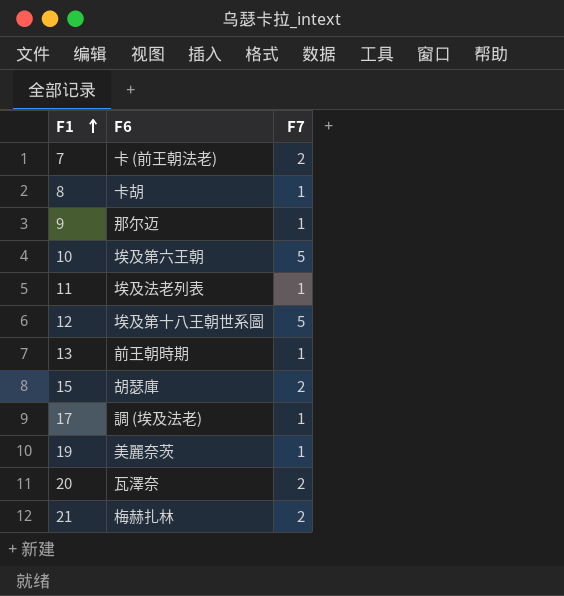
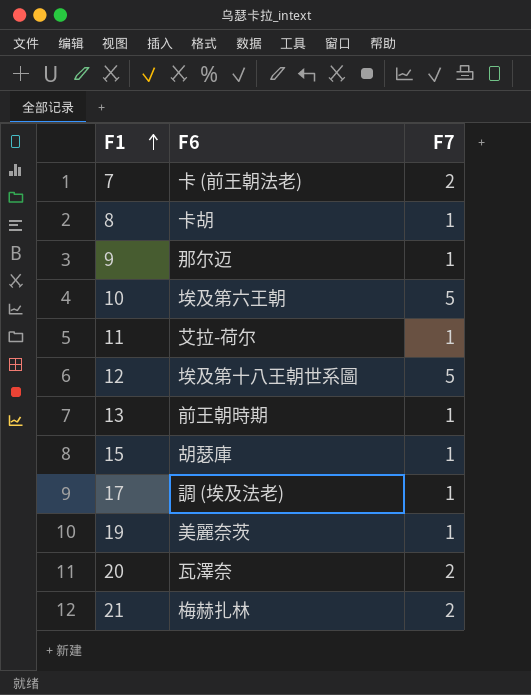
11 | F6: 埃及法老列表 -> 艾拉-荷尔
15 | F7: 2 -> 1

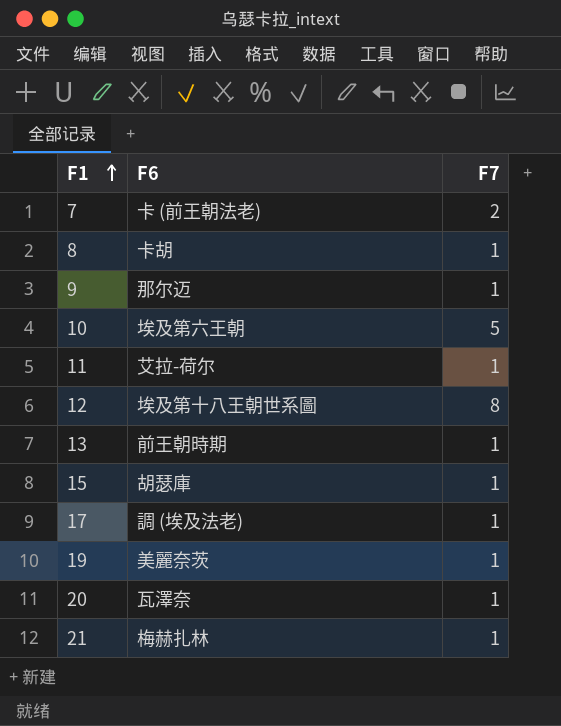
12 | F7: 5 -> 8
20 | F7: 2 -> 1
21 | F7: 2 -> 1

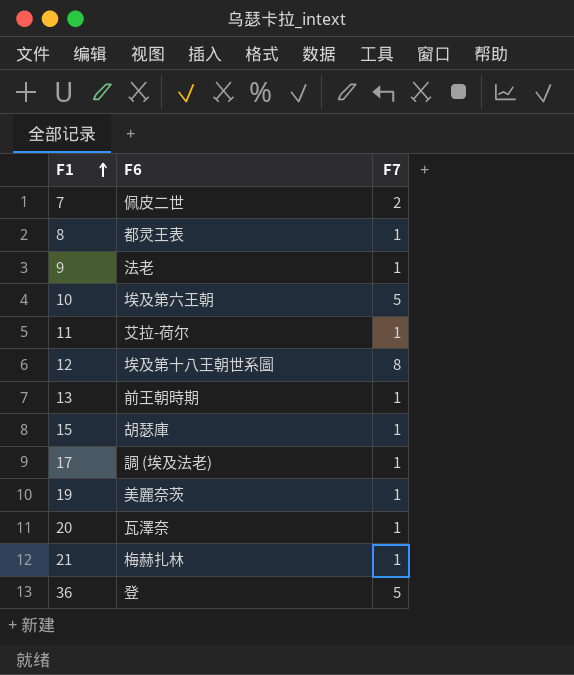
7 | F6: 卡 (前王朝法老) -> 佩皮二世
8 | F6: 卡胡 -> 都灵王表
9 | F6: 那尔迈 -> 法老
row 36: none -> 登 | 5

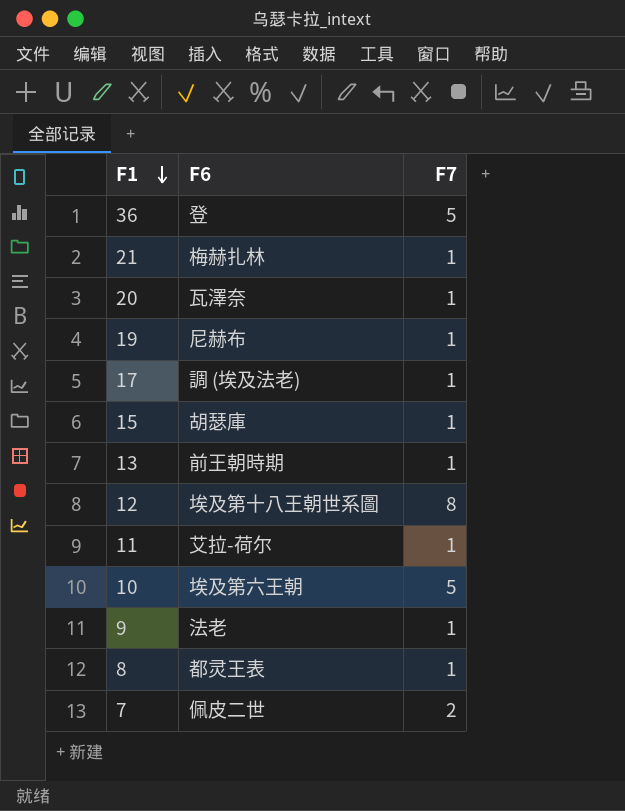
row order: F1 ascending -> F1 descending
19 | F6: 美麗奈茨 -> 尼赫布

